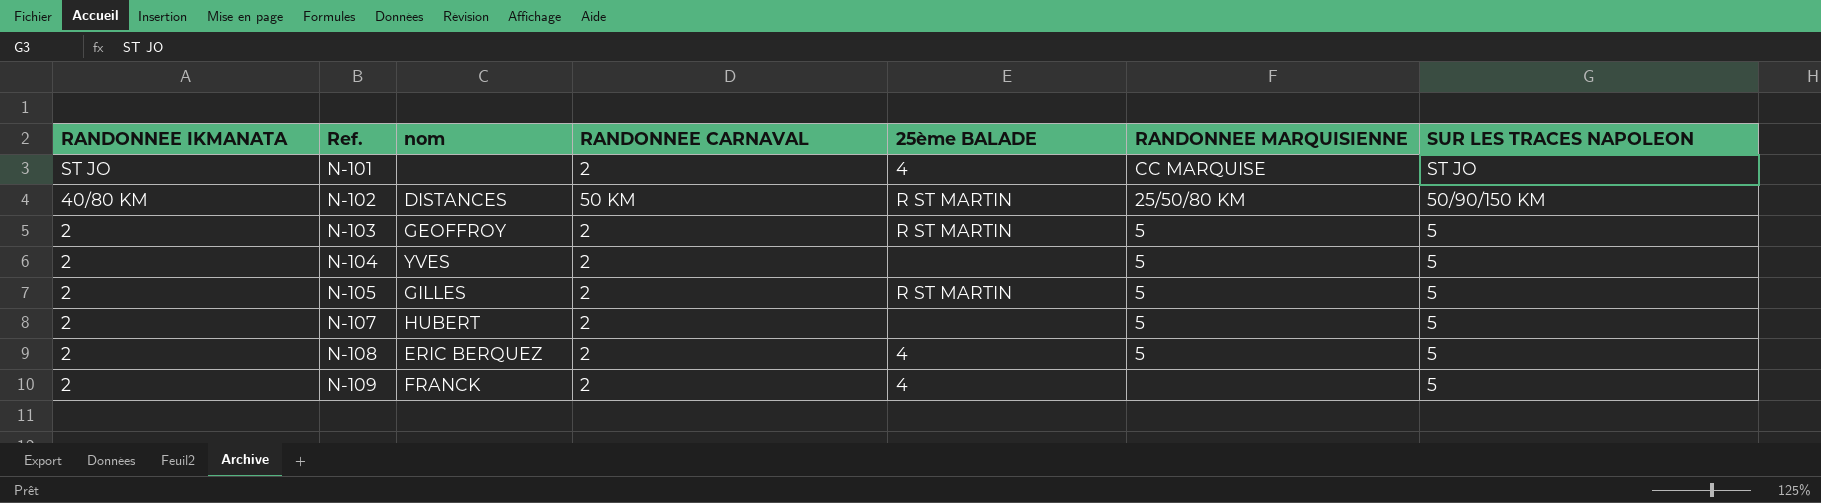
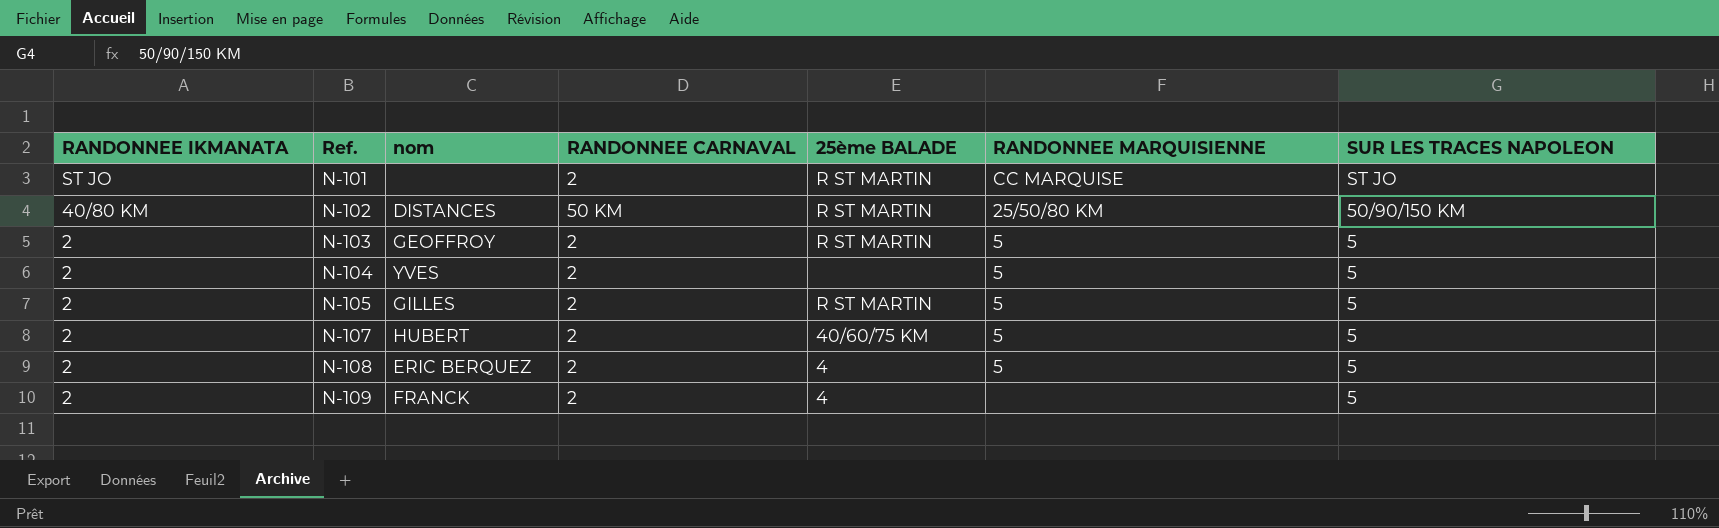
N-101 | 25ème BALADE: 4 -> R ST MARTIN
N-107 | 25ème BALADE: none -> 40/60/75 KM

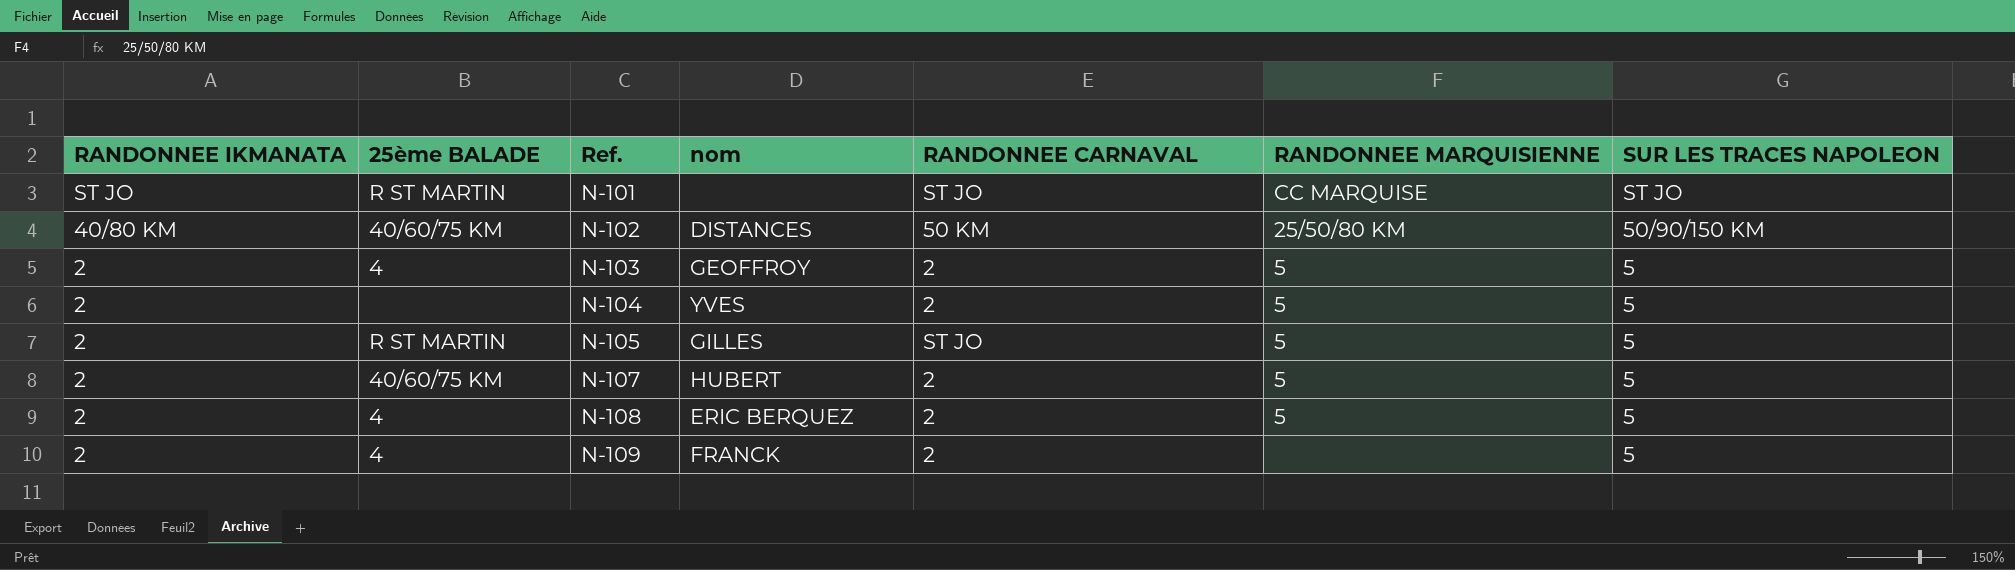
column 25ème BALADE | position: 5 -> 2
N-101 | RANDONNEE CARNAVAL: 2 -> ST JO
N-102 | 25ème BALADE: R ST MARTIN -> 40/60/75 KM
N-103 | 25ème BALADE: R ST MARTIN -> 4
N-105 | RANDONNEE CARNAVAL: 2 -> ST JO

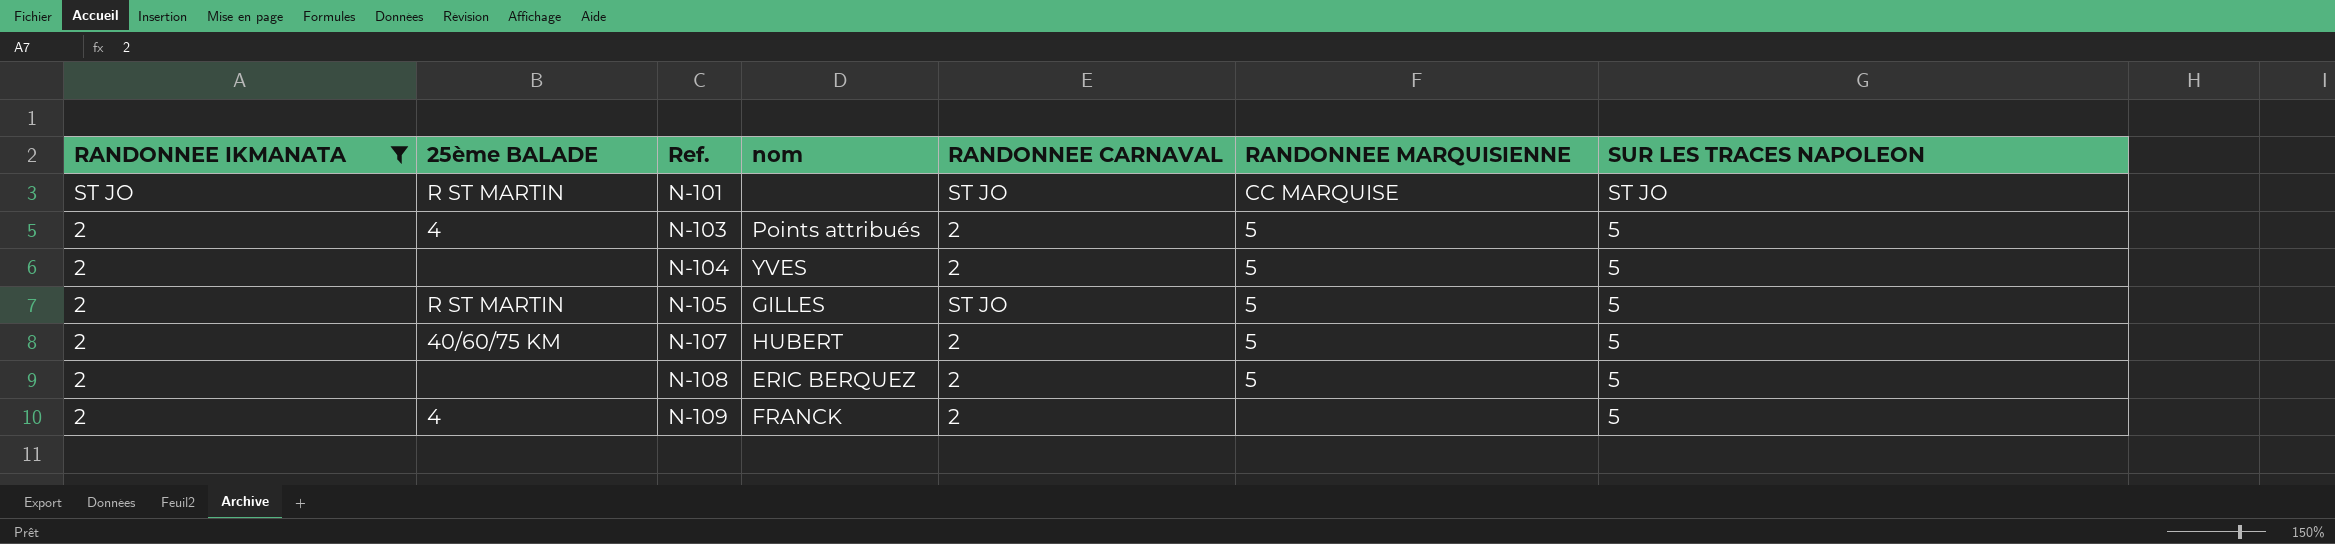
filter: none -> RANDONNEE IKMANATA != 40/80 KM
N-103 | nom: GEOFFROY -> Points attribués
N-108 | 25ème BALADE: 4 -> none

